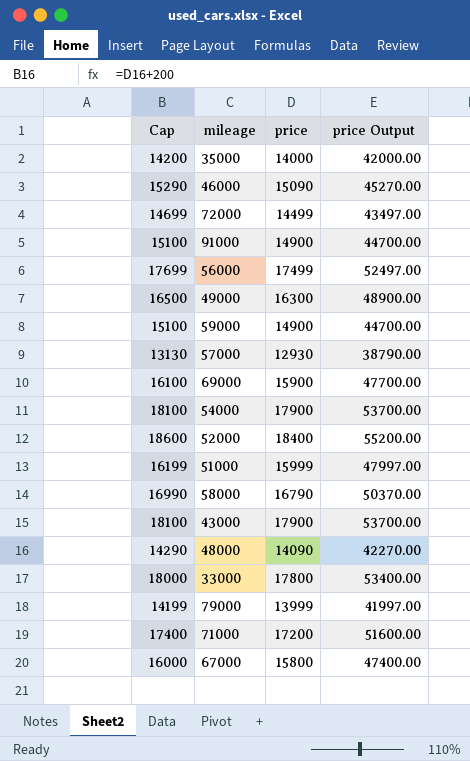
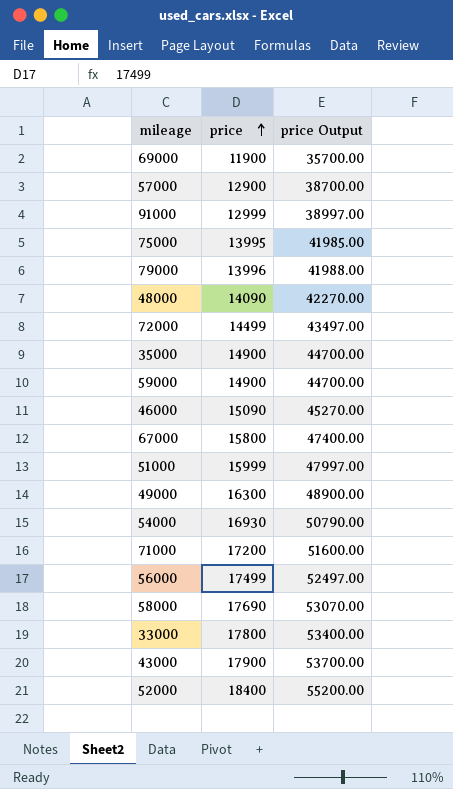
row order: none -> price ascending
column Cap | formula: [price] + 200 -> none
69000 | price: 15900 -> 11900
69000 | price Output: 47700.00 -> 35700.00
57000 | price: 12930 -> 12900
57000 | price Output: 38790.00 -> 38700.00
91000 | price: 14900 -> 12999
91000 | price Output: 44700.00 -> 38997.00
row 75000: none -> 13995 | 41985.00
79000 | price: 13999 -> 13996
79000 | price Output: 41997.00 -> 41988.00
35000 | price: 14000 -> 14900
35000 | price Output: 42000.00 -> 44700.00
54000 | price: 17900 -> 16930
54000 | price Output: 53700.00 -> 50790.00
58000 | price: 16790 -> 17690
58000 | price Output: 50370.00 -> 53070.00

